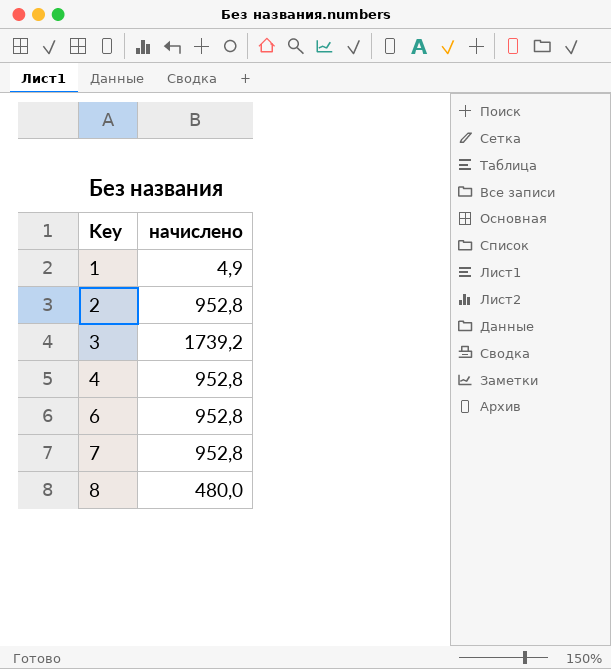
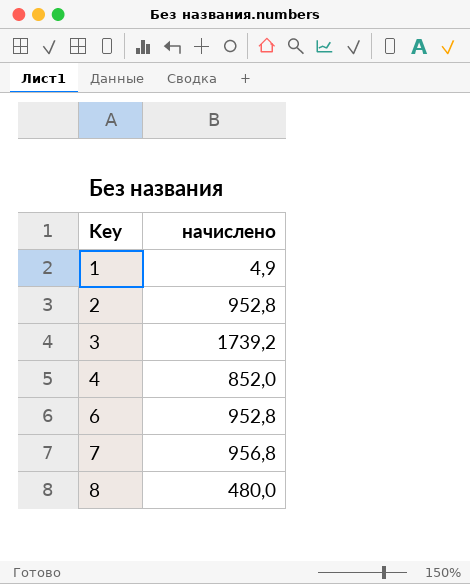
4 | начислено: 952,8 -> 852,0
7 | начислено: 952,8 -> 956,8

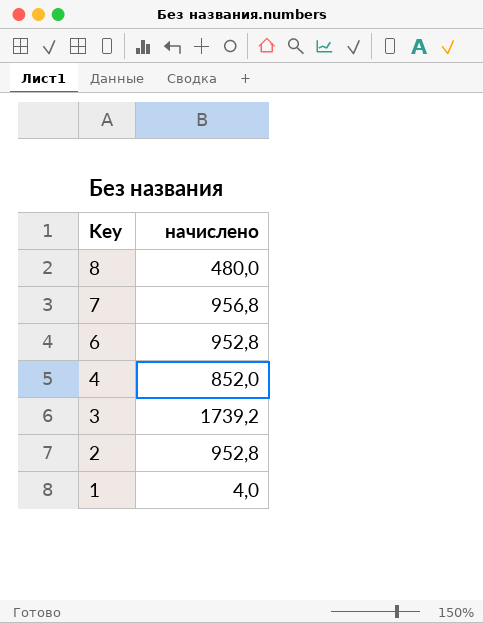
row order: Key ascending -> Key descending
1 | начислено: 4,9 -> 4,0

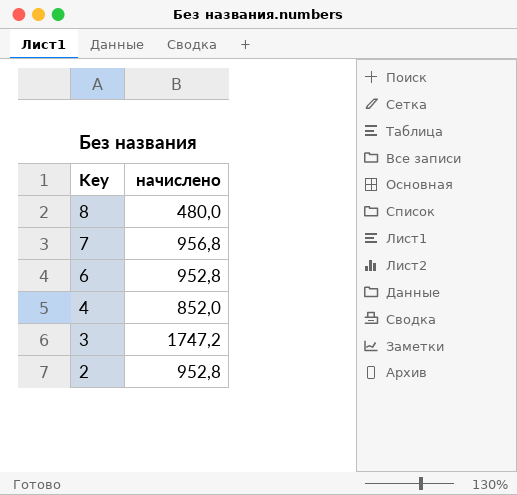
row 1: 4,0 -> none
3 | начислено: 1739,2 -> 1747,2

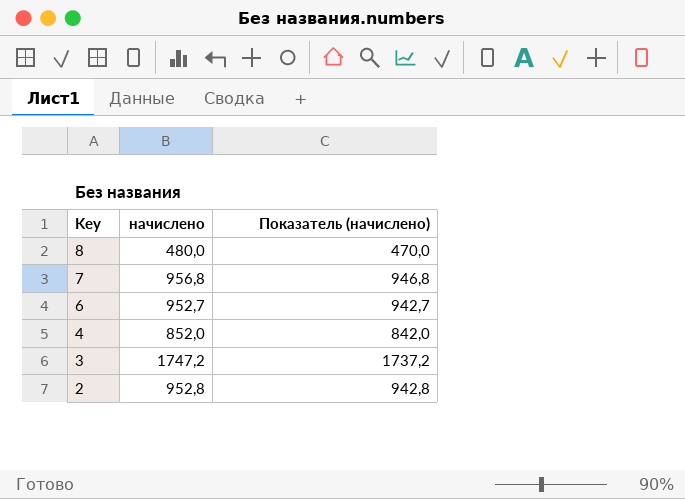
column Показатель (начислено) | formula: none -> [начислено] - 10
6 | начислено: 952,8 -> 952,7

